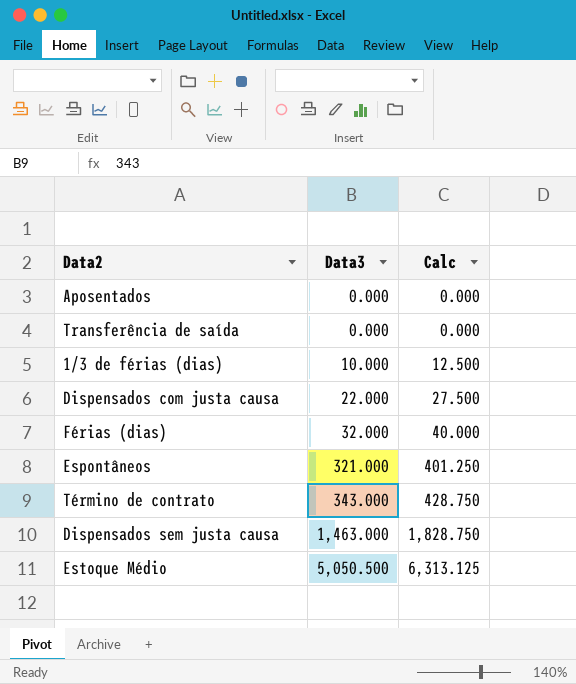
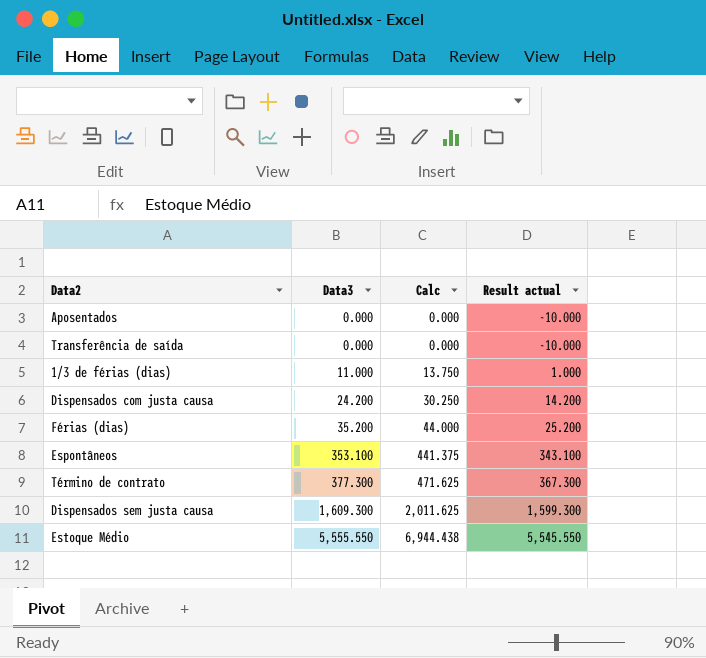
column Result actual | formula: none -> [Data3] - 10
1/3 de férias (dias) | Data3: 10.000 -> 11.000
1/3 de férias (dias) | Calc: 12.500 -> 13.750
Dispensados com justa causa | Data3: 22.000 -> 24.200
Dispensados com justa causa | Calc: 27.500 -> 30.250
Férias (dias) | Data3: 32.000 -> 35.200
Férias (dias) | Calc: 40.000 -> 44.000
Espontâneos | Data3: 321.000 -> 353.100
Espontâneos | Calc: 401.250 -> 441.375
Término de contrato | Data3: 343.000 -> 377.300
Término de contrato | Calc: 428.750 -> 471.625
Dispensados sem justa causa | Data3: 1,463.000 -> 1,609.300
Dispensados sem justa causa | Calc: 1,828.750 -> 2,011.625
Estoque Médio | Data3: 5,050.500 -> 5,555.550
Estoque Médio | Calc: 6,313.125 -> 6,944.438

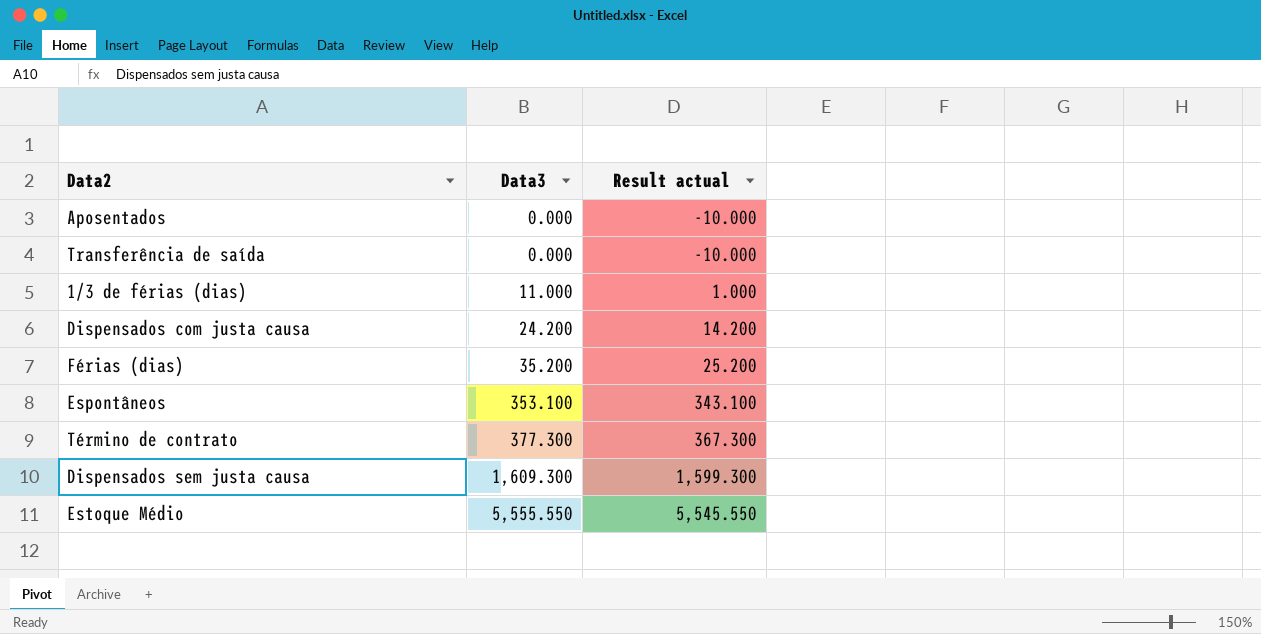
column Calc | formula: [Data3] * 1.25 -> none

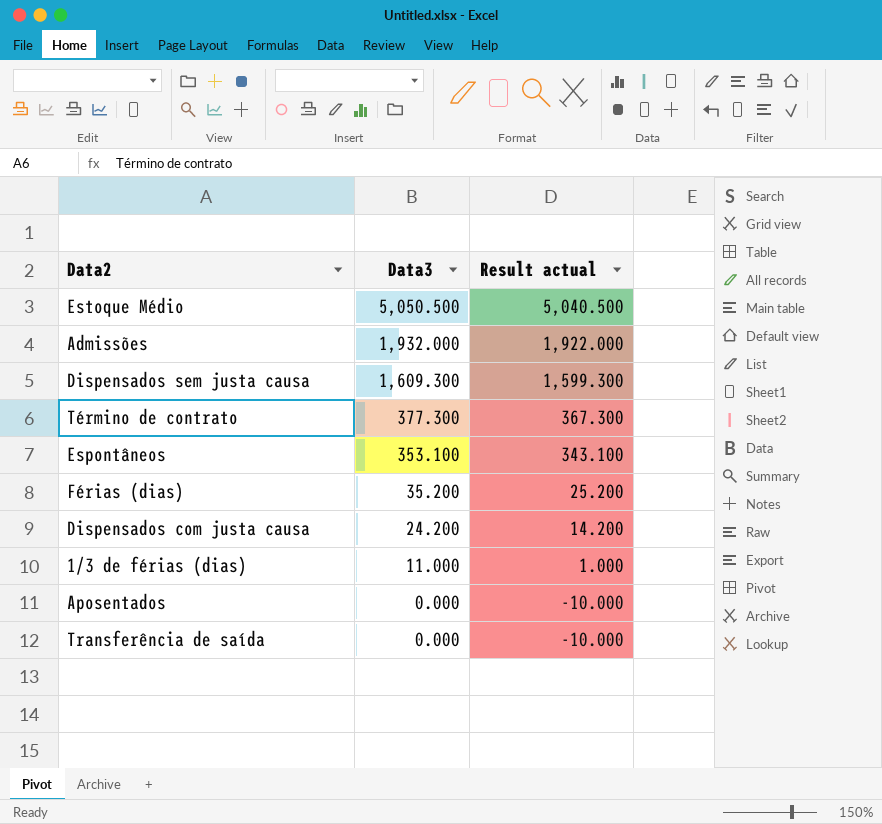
row order: Data3 ascending -> Data3 descending
Estoque Médio | Data3: 5,555.550 -> 5,050.500
Estoque Médio | Result actual: 5,545.550 -> 5,040.500
row Admissões: none -> 1,932.000 | 1,922.000

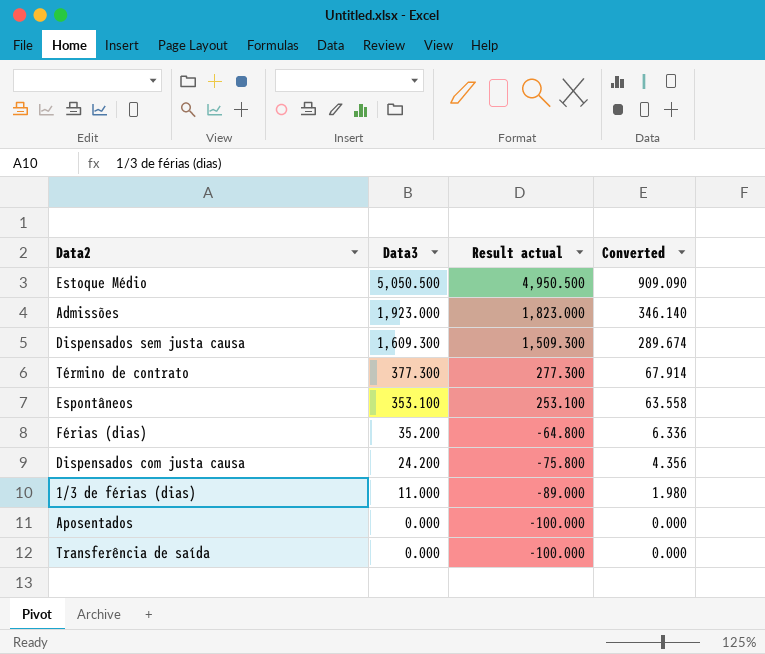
column Result actual | formula: [Data3] - 10 -> [Data3] - 100
column Converted | formula: none -> [Data3] * 0.18
Admissões | Data3: 1,932.000 -> 1,923.000

